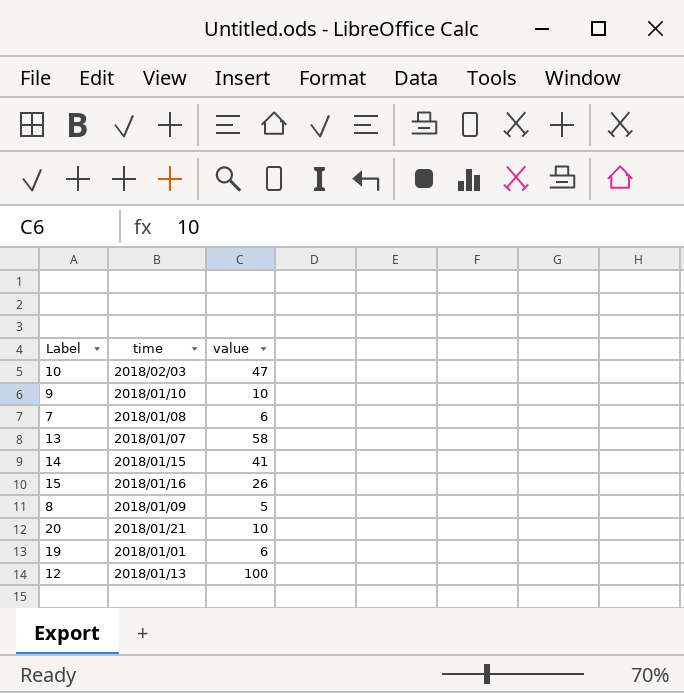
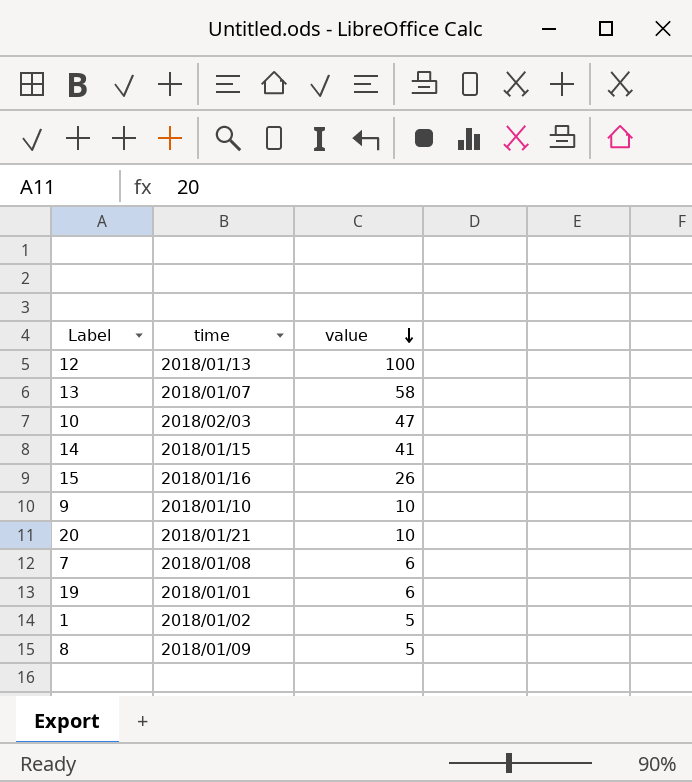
row order: none -> value descending
row 1: none -> 2018/01/02 | 5

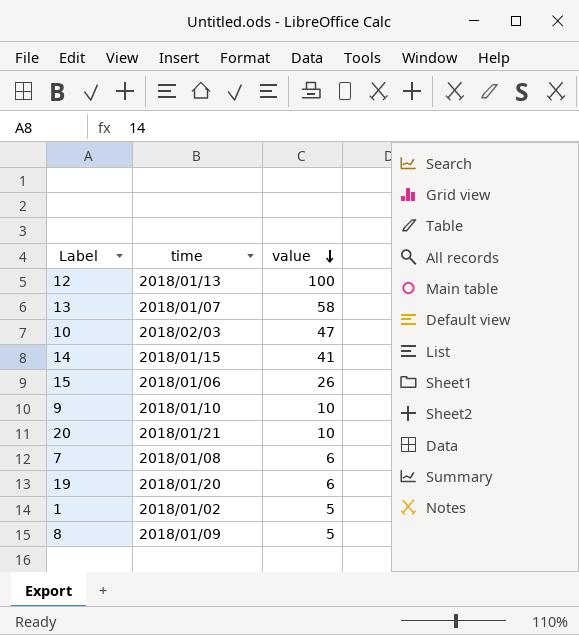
15 | time: 2018/01/16 -> 2018/01/06
19 | time: 2018/01/01 -> 2018/01/20

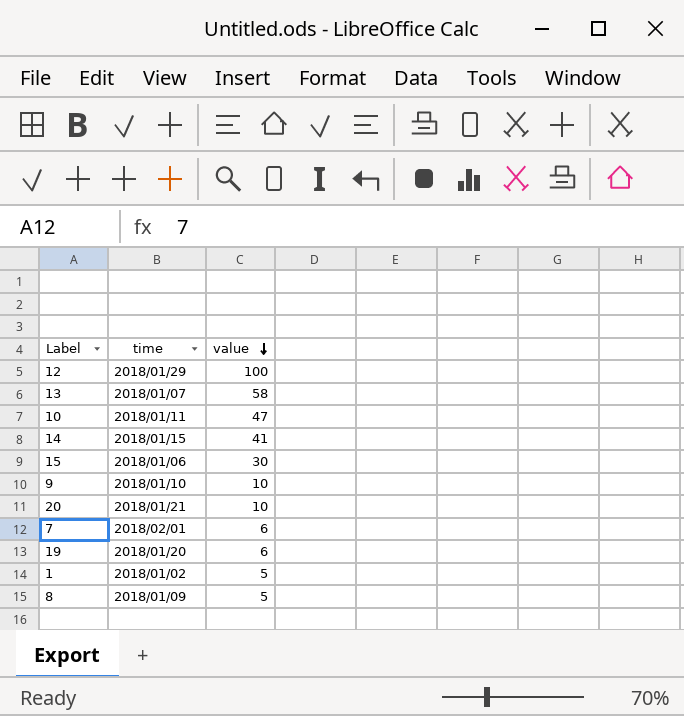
12 | time: 2018/01/13 -> 2018/01/29
10 | time: 2018/02/03 -> 2018/01/11
15 | value: 26 -> 30
7 | time: 2018/01/08 -> 2018/02/01

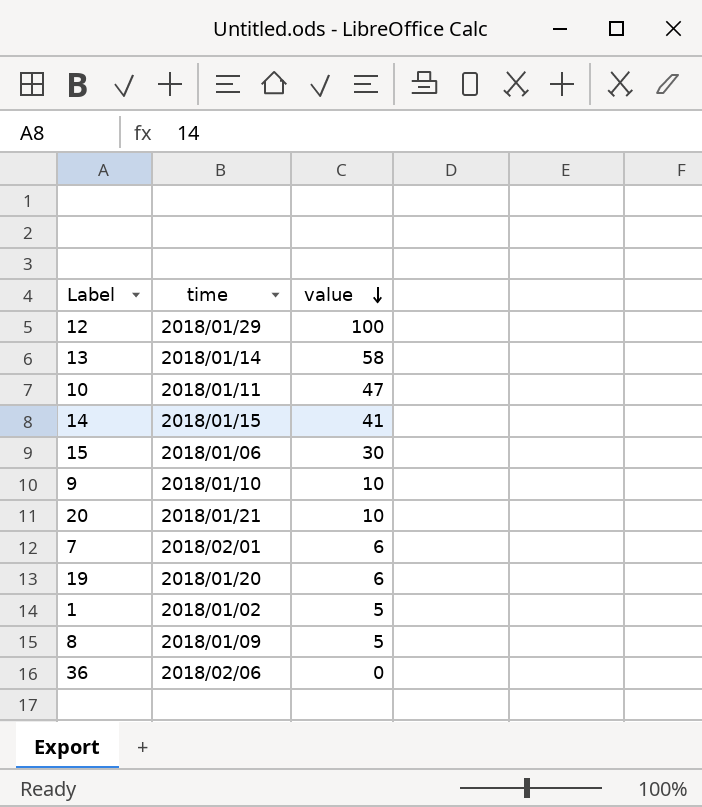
13 | time: 2018/01/07 -> 2018/01/14
row 36: none -> 2018/02/06 | 0

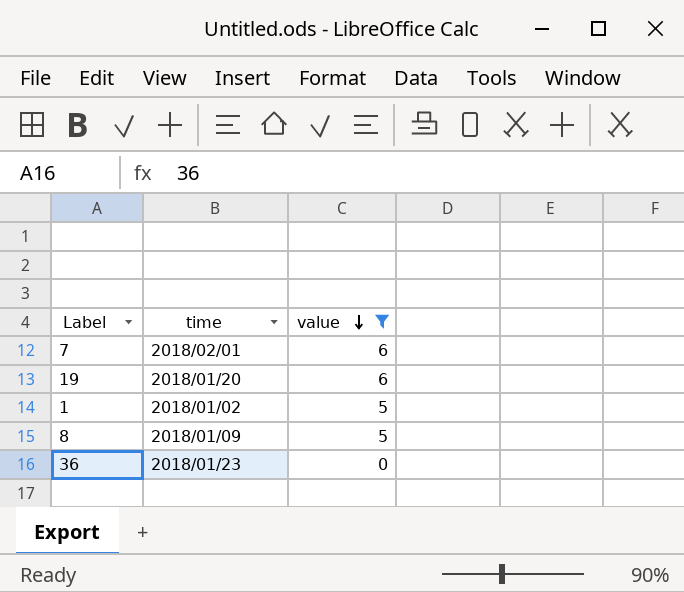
filter: none -> value <= 6
36 | time: 2018/02/06 -> 2018/01/23

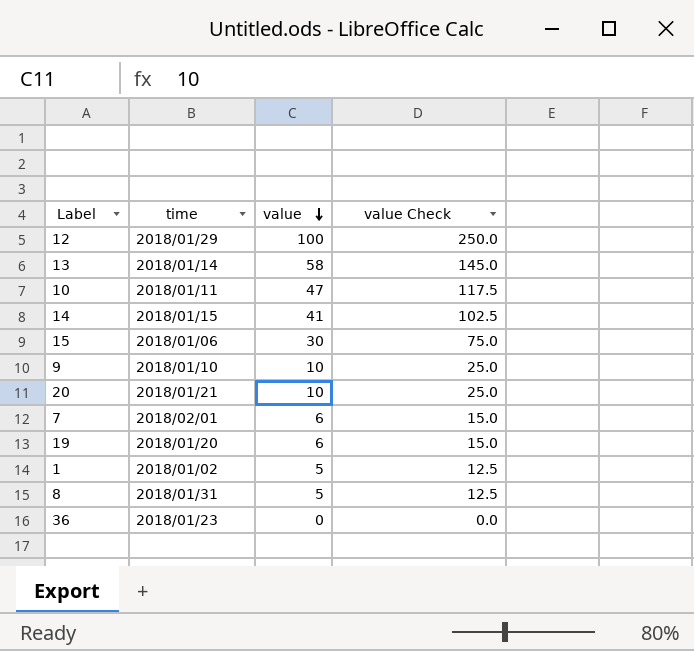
filter: value <= 6 -> none
column value Check | formula: none -> [value] * 2.5
8 | time: 2018/01/09 -> 2018/01/31

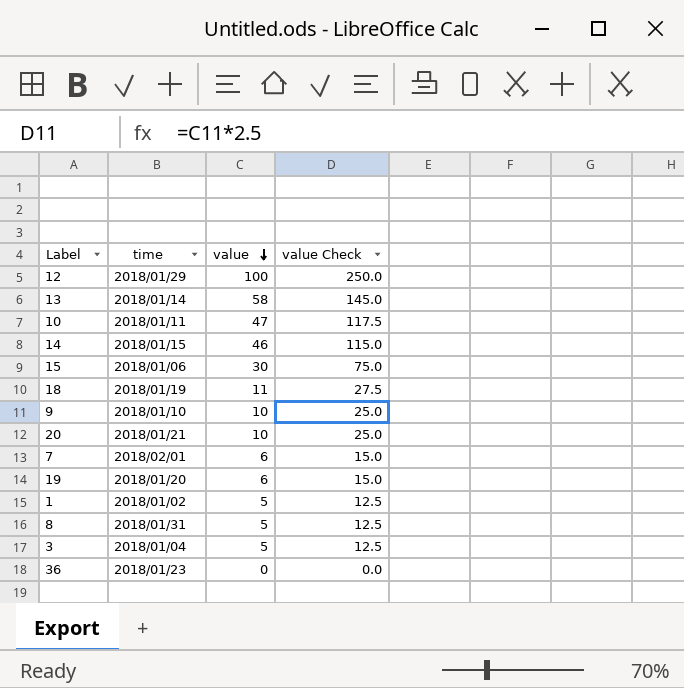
14 | value: 41 -> 46
14 | value Check: 102.5 -> 115.0
row 18: none -> 2018/01/19 | 11 | 27.5
row 3: none -> 2018/01/04 | 5 | 12.5

